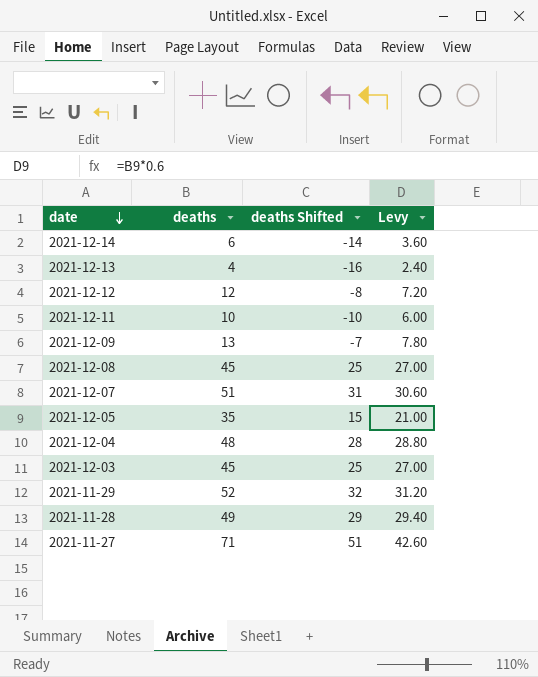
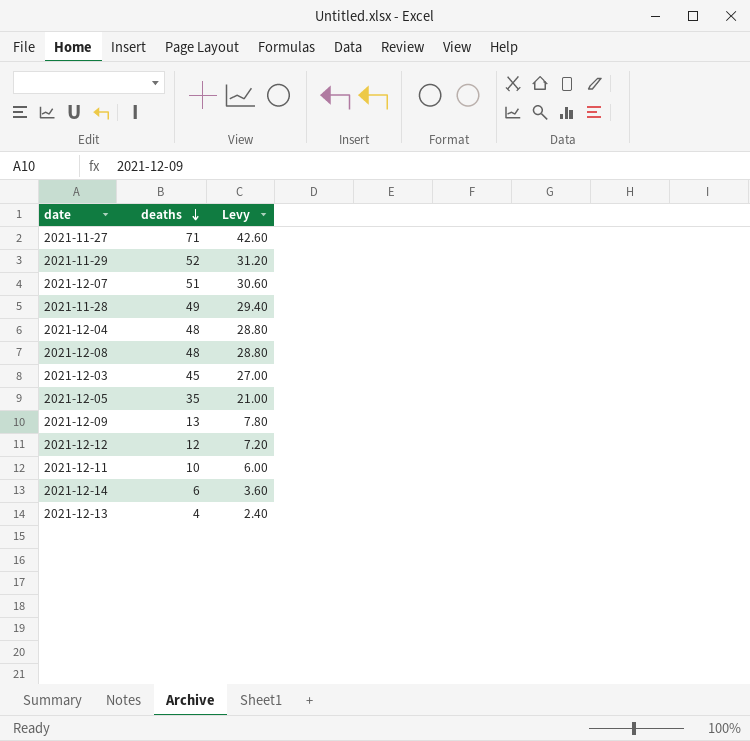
row order: date descending -> deaths descending
column deaths Shifted | formula: [deaths] - 20 -> none
2021-12-08 | deaths: 45 -> 48
2021-12-08 | Levy: 27.00 -> 28.80

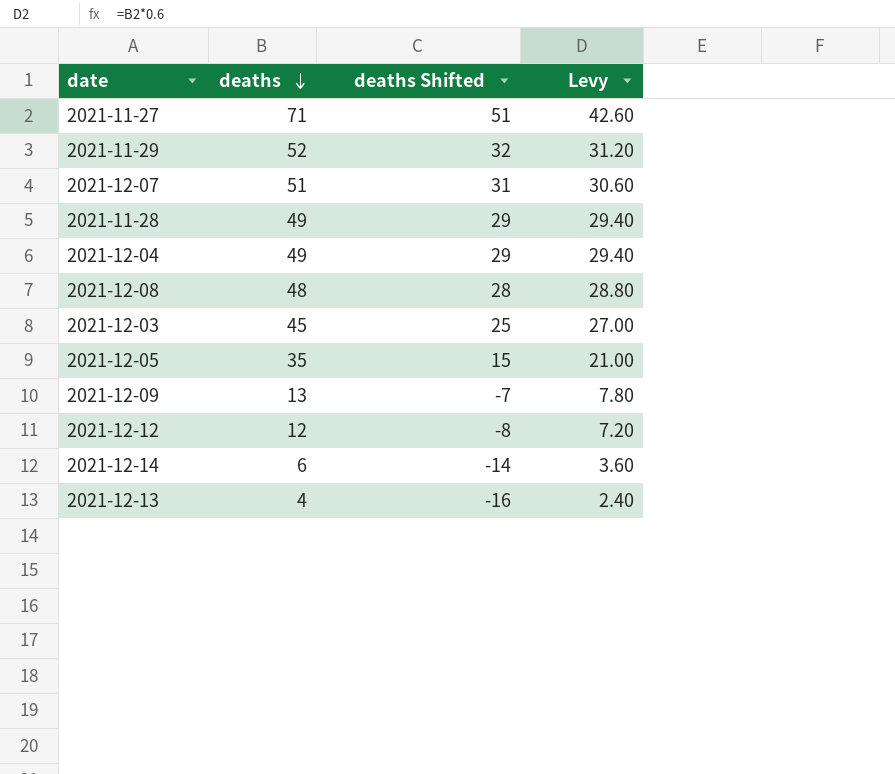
column deaths Shifted | formula: none -> [deaths] - 20
row 2021-12-11: 10 | 6.00 -> none
2021-12-04 | deaths: 48 -> 49
2021-12-04 | Levy: 28.80 -> 29.40

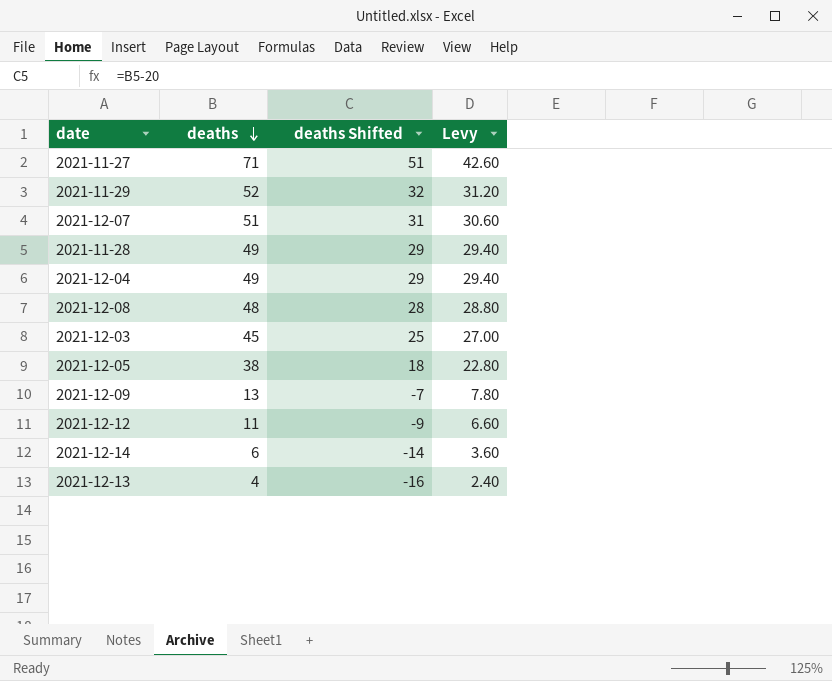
2021-12-05 | deaths: 35 -> 38
2021-12-05 | deaths Shifted: 15 -> 18
2021-12-05 | Levy: 21.00 -> 22.80
2021-12-12 | deaths: 12 -> 11
2021-12-12 | deaths Shifted: -8 -> -9
2021-12-12 | Levy: 7.20 -> 6.60

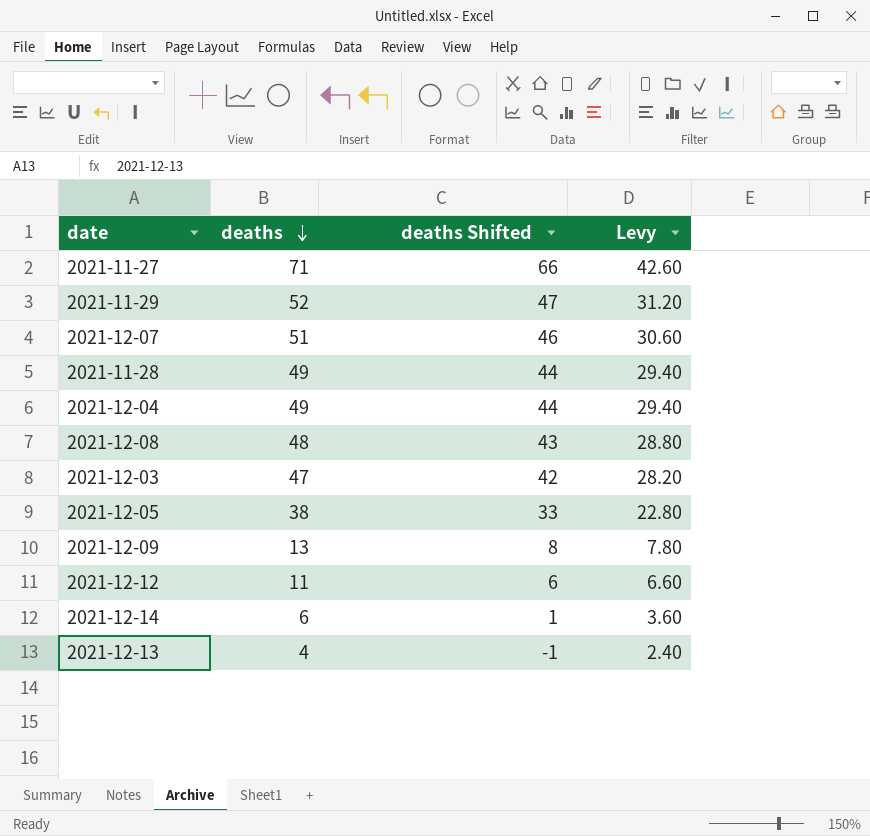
column deaths Shifted | formula: [deaths] - 20 -> [deaths] - 5
2021-12-03 | deaths: 45 -> 47
2021-12-03 | Levy: 27.00 -> 28.20

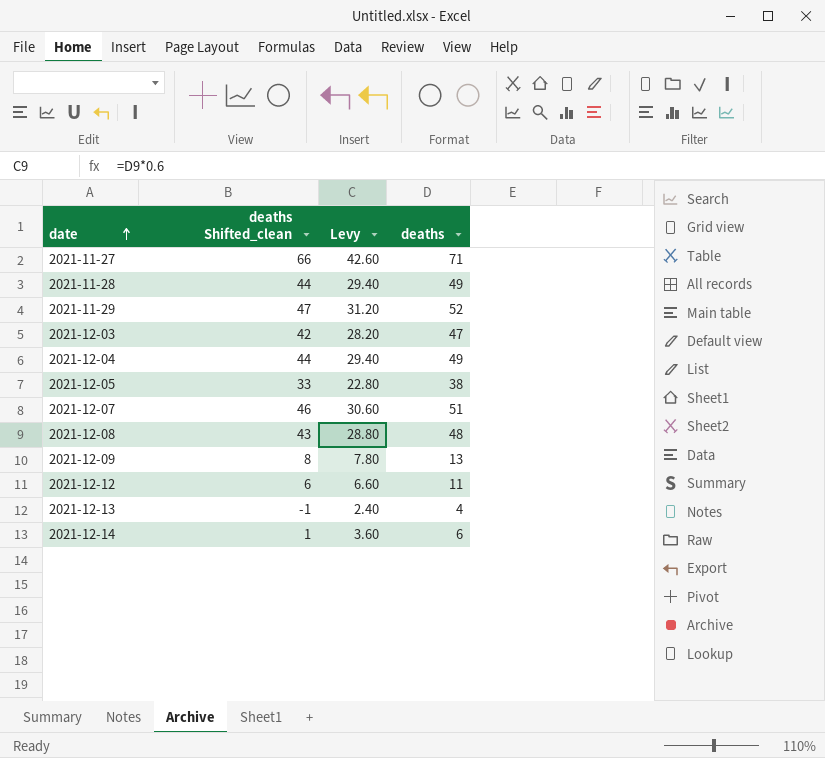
row order: deaths descending -> date ascending
column name: deaths Shifted -> deaths Shifted_clean
column deaths | position: 2 -> 4

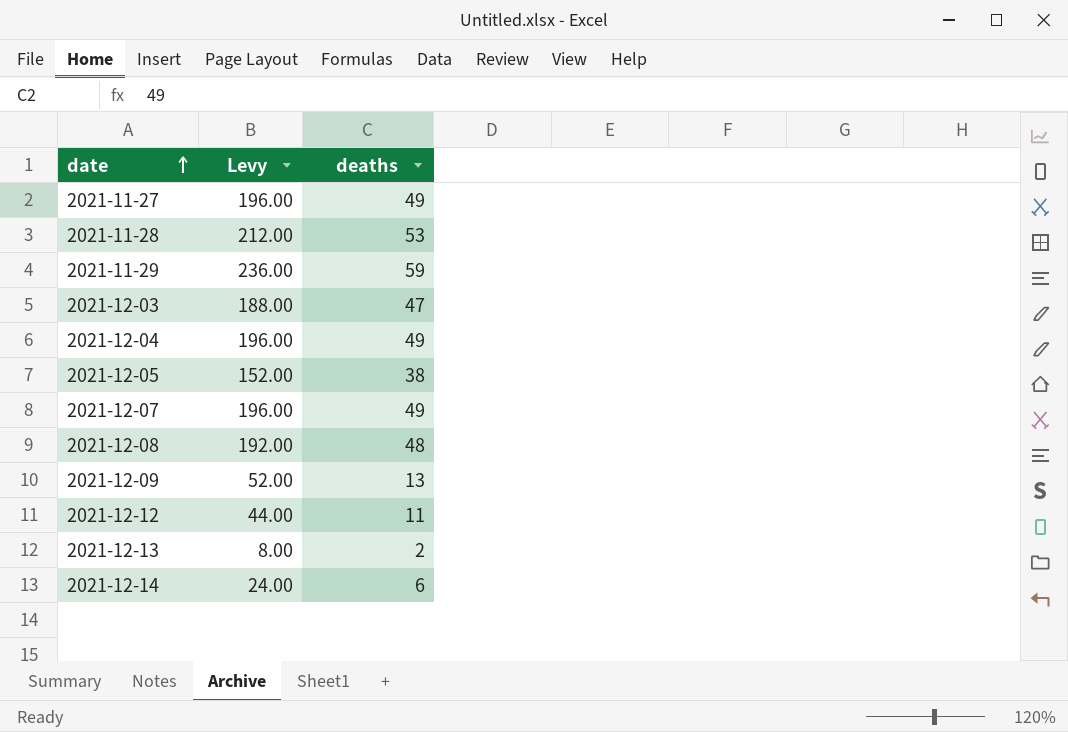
column deaths Shifted_clean | formula: [deaths] - 5 -> none
column Levy | formula: [deaths] * 0.6 -> [deaths] * 4
2021-11-27 | deaths: 71 -> 49
2021-11-28 | deaths: 49 -> 53
2021-11-29 | deaths: 52 -> 59
2021-12-07 | deaths: 51 -> 49
2021-12-13 | deaths: 4 -> 2

